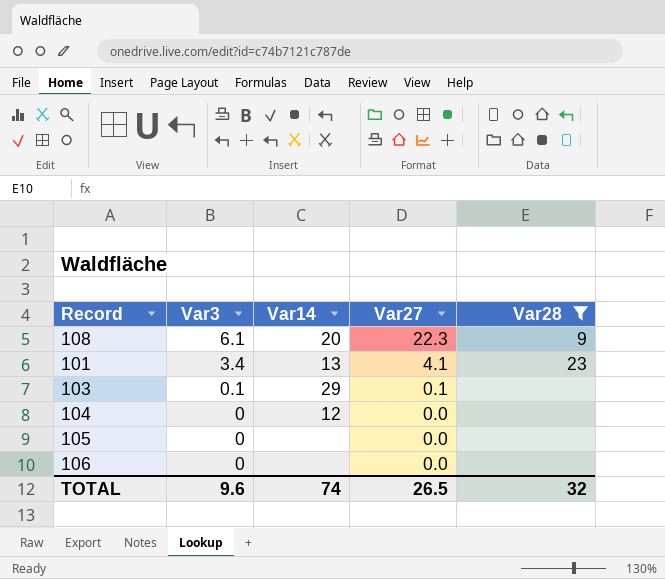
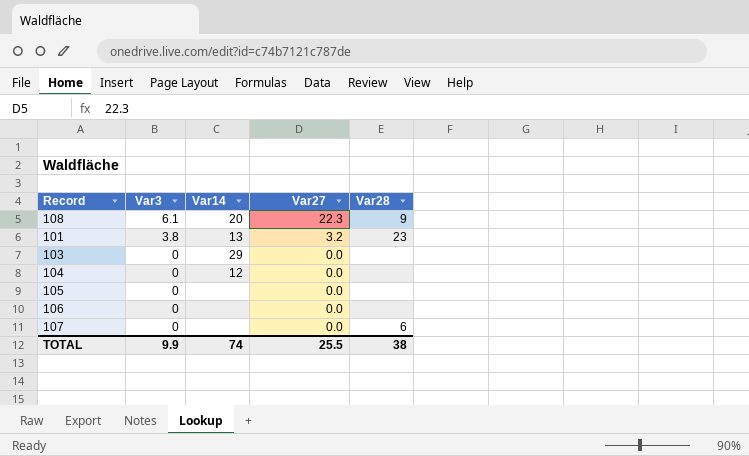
filter: Var28 != 6 -> none
101 | Var3: 3.4 -> 3.8
101 | Var27: 4.1 -> 3.2
103 | Var3: 0.1 -> 0
103 | Var27: 0.1 -> 0.0
TOTAL | Var3: 9.6 -> 9.9
TOTAL | Var27: 26.5 -> 25.5
TOTAL | Var28: 32 -> 38

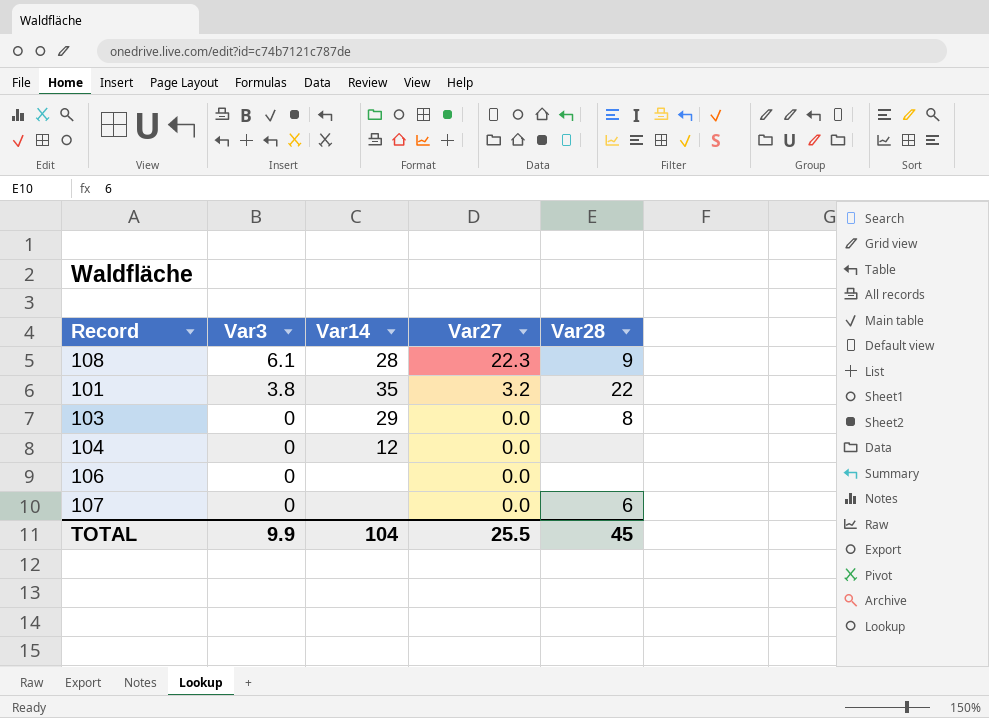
row 105: 0 | none | 0.0 | none -> none
108 | Var14: 20 -> 28
101 | Var14: 13 -> 35
101 | Var28: 23 -> 22
103 | Var28: none -> 8
TOTAL | Var14: 74 -> 104
TOTAL | Var28: 38 -> 45

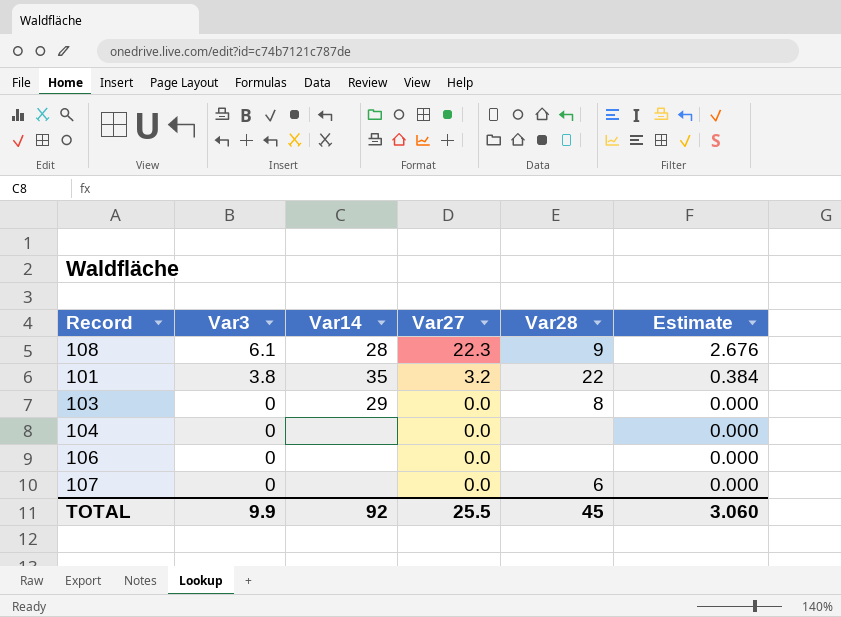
column Estimate | formula: none -> [Var27] * 0.12
104 | Var14: 12 -> none
TOTAL | Var14: 104 -> 92

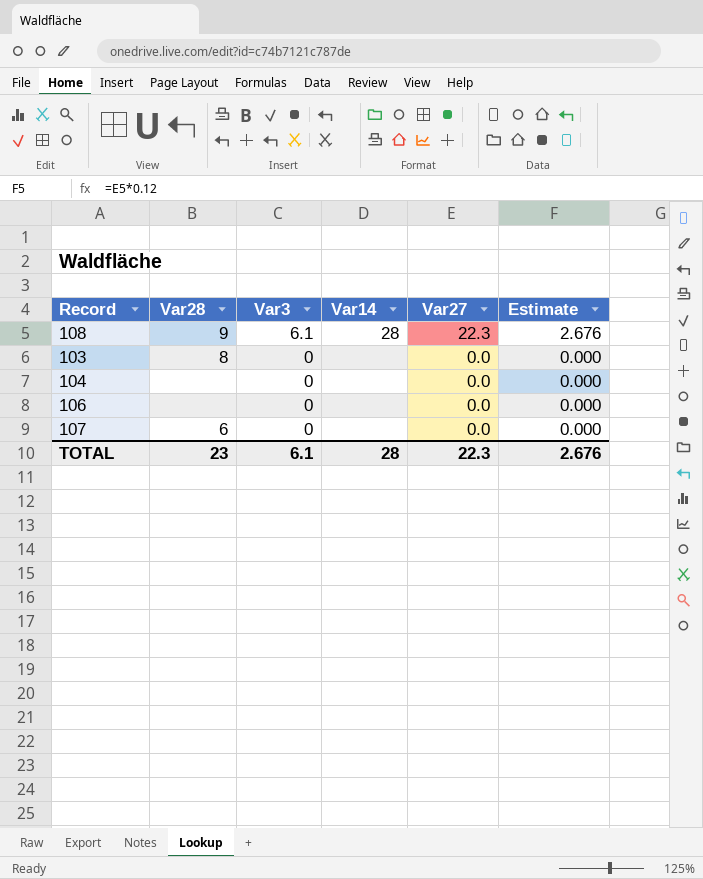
column Var28 | position: 5 -> 2
row 101: 3.8 | 35 | 3.2 | 22 | 0.384 -> none
103 | Var14: 29 -> none
TOTAL | Var28: 45 -> 23
TOTAL | Var3: 9.9 -> 6.1
TOTAL | Var14: 92 -> 28
TOTAL | Var27: 25.5 -> 22.3
TOTAL | Estimate: 3.060 -> 2.676

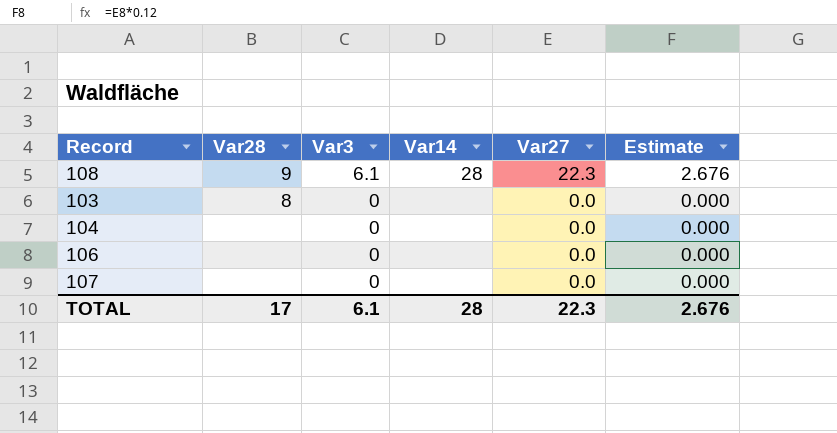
107 | Var28: 6 -> none
TOTAL | Var28: 23 -> 17

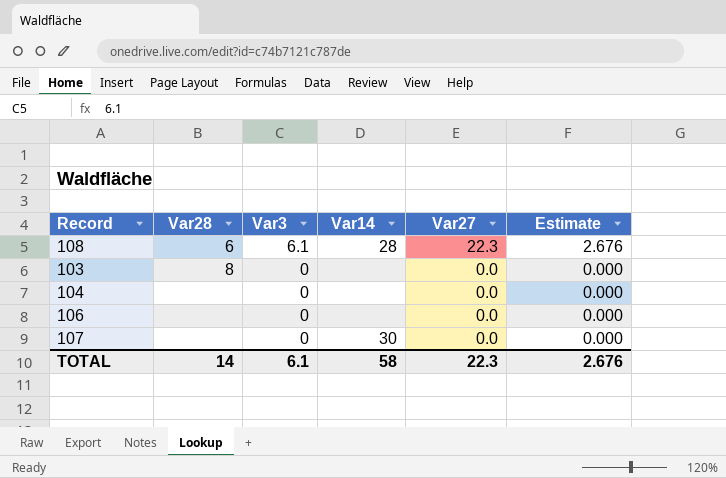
108 | Var28: 9 -> 6
107 | Var14: none -> 30
TOTAL | Var28: 17 -> 14
TOTAL | Var14: 28 -> 58

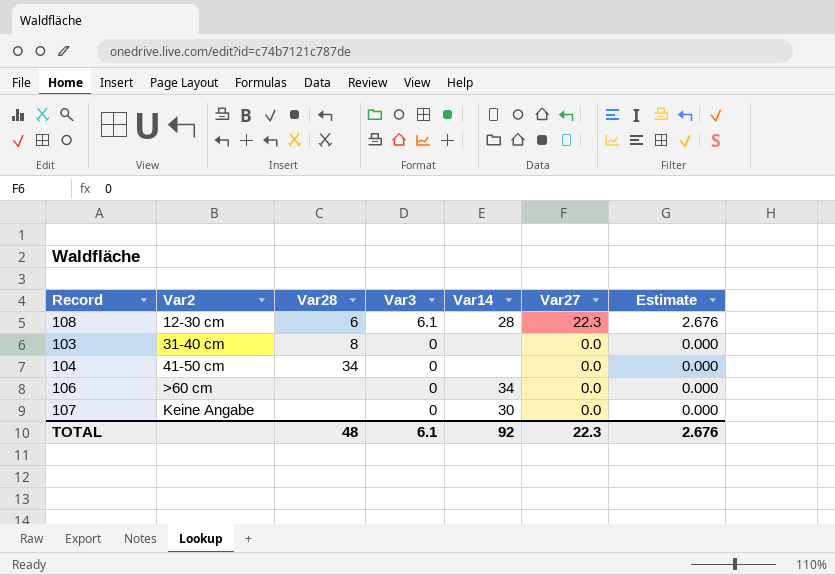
column Var2 | position: none -> 2
104 | Var28: none -> 34
106 | Var14: none -> 34
TOTAL | Var28: 14 -> 48
TOTAL | Var14: 58 -> 92

